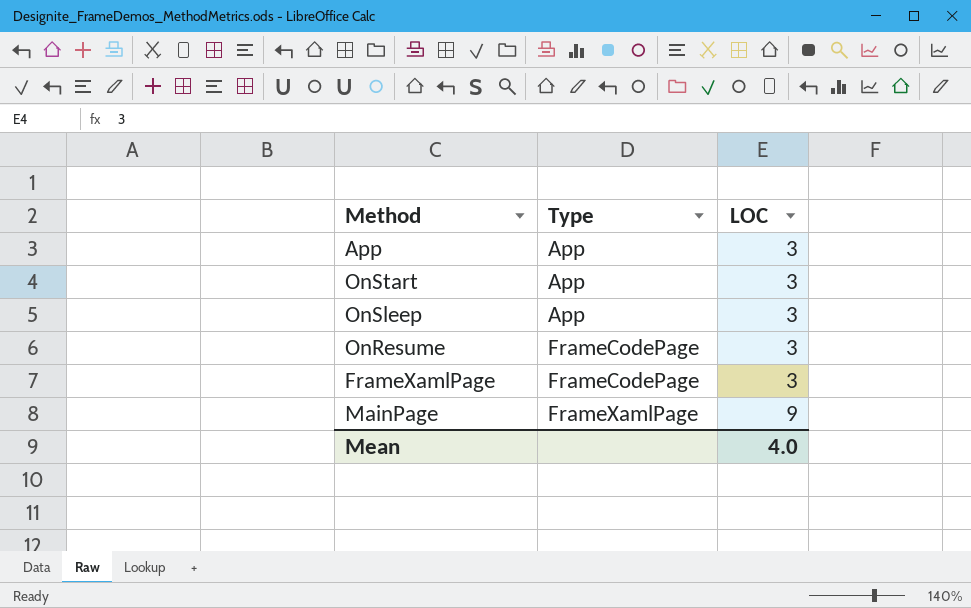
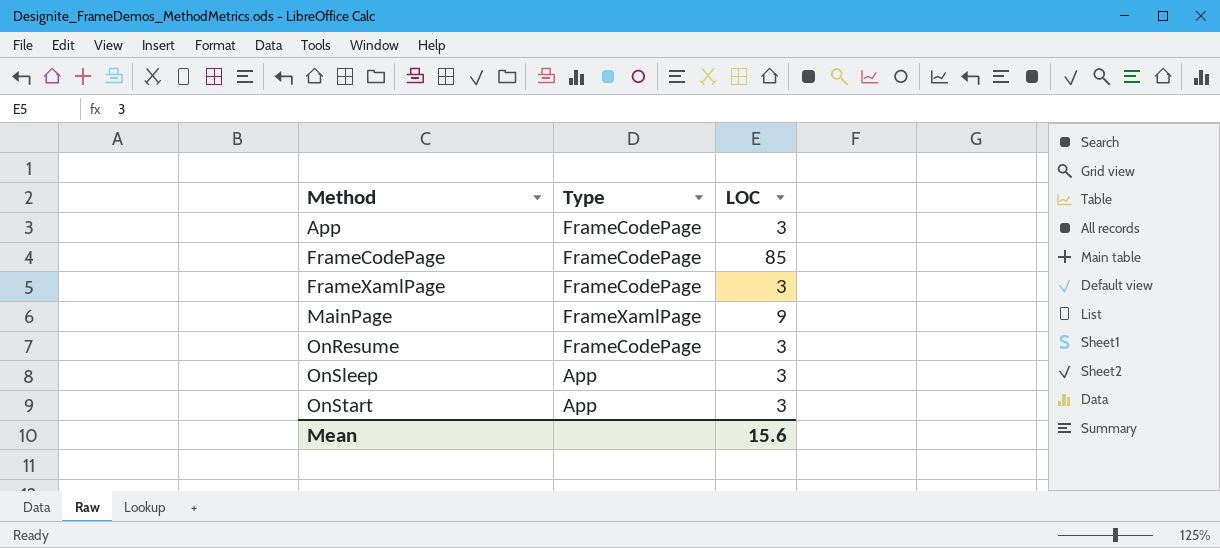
row order: Type ascending -> Method ascending
App | Type: App -> FrameCodePage
row FrameCodePage: none -> FrameCodePage | 85
Mean | LOC: 4.0 -> 15.6

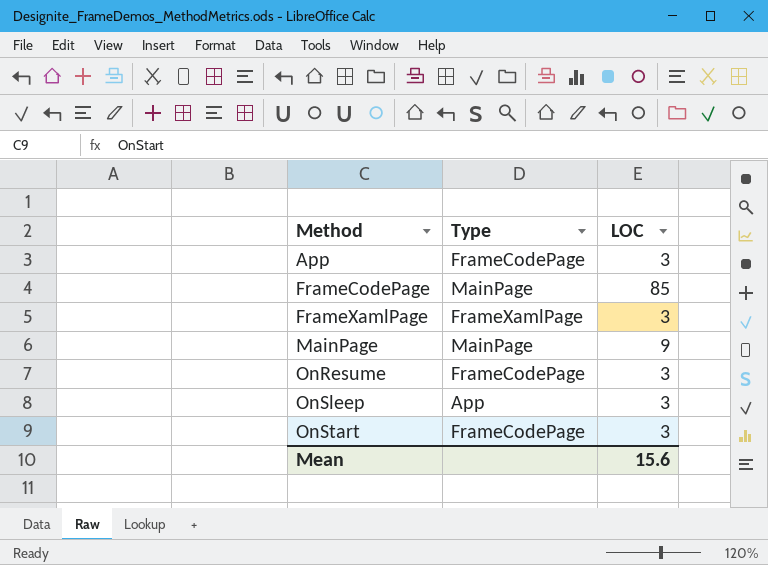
FrameCodePage | Type: FrameCodePage -> MainPage
FrameXamlPage | Type: FrameCodePage -> FrameXamlPage
MainPage | Type: FrameXamlPage -> MainPage
OnStart | Type: App -> FrameCodePage

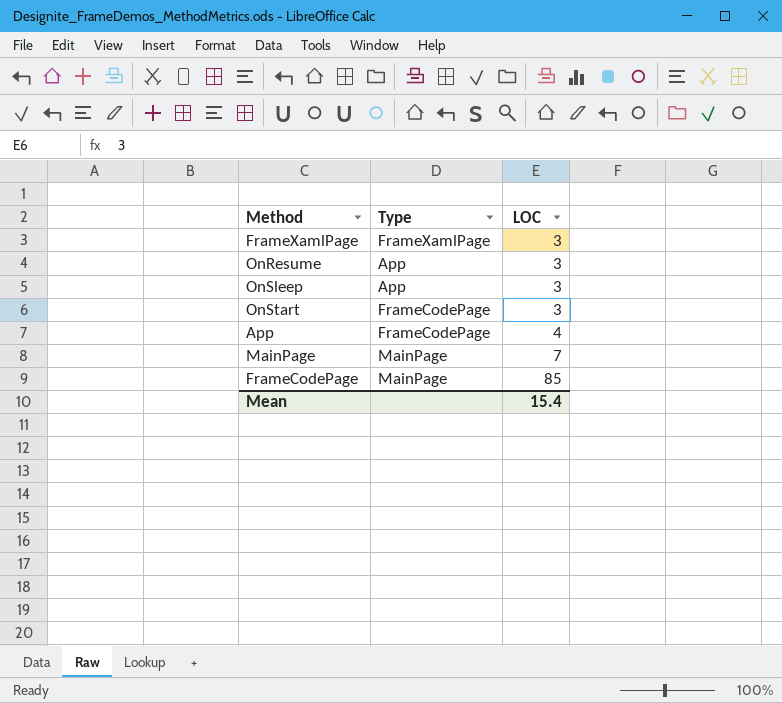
row order: Method ascending -> LOC ascending
OnResume | Type: FrameCodePage -> App
App | LOC: 3 -> 4
MainPage | LOC: 9 -> 7
Mean | LOC: 15.6 -> 15.4

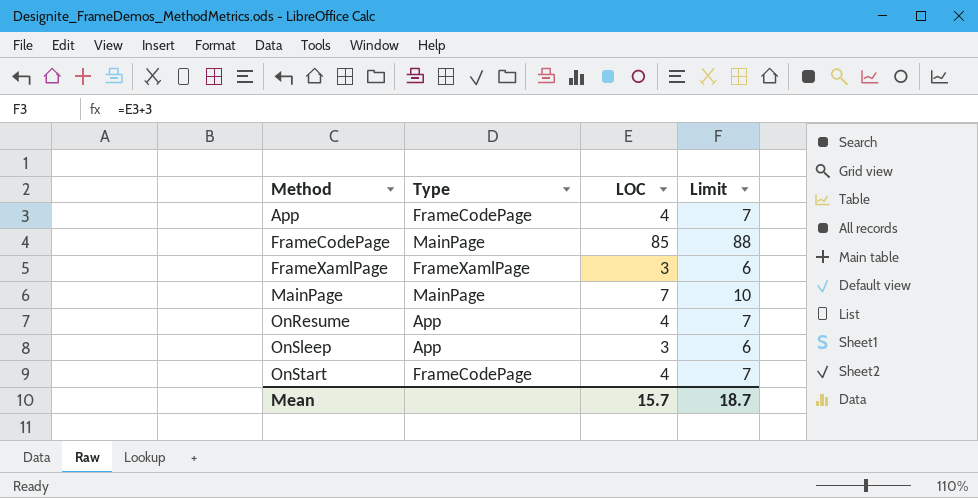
row order: LOC ascending -> Method ascending
column Limit | formula: none -> [LOC] + 3
OnResume | LOC: 3 -> 4
OnStart | LOC: 3 -> 4
Mean | LOC: 15.4 -> 15.7

